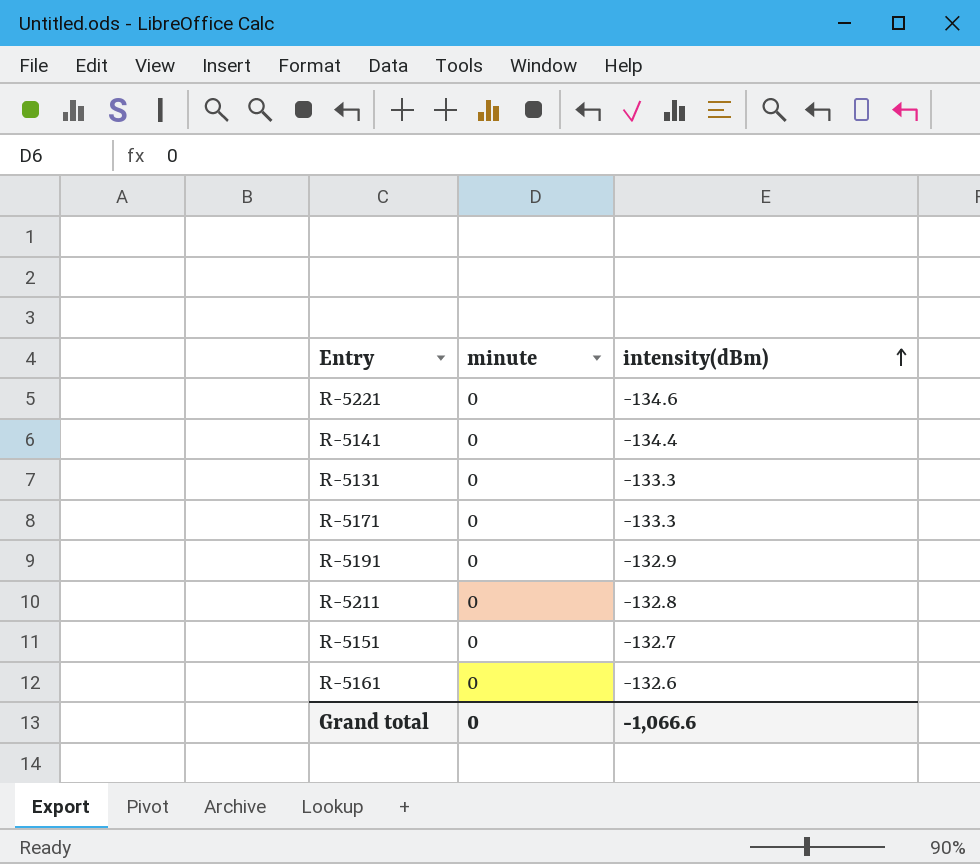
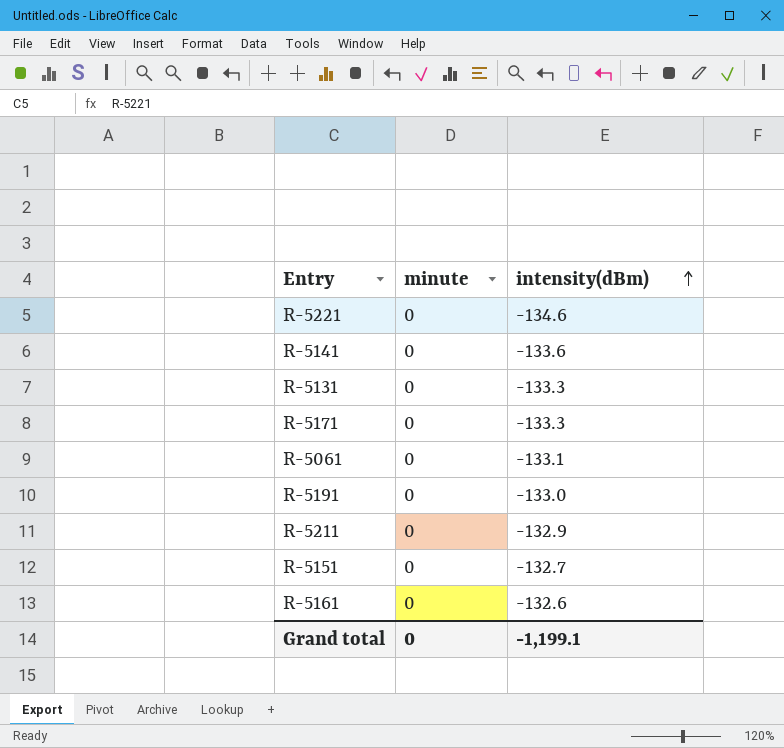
R-5141 | intensity(dBm): -134.4 -> -133.6
row R-5061: none -> 0 | -133.1
R-5191 | intensity(dBm): -132.9 -> -133.0
R-5211 | intensity(dBm): -132.8 -> -132.9
Grand total | intensity(dBm): -1,066.6 -> -1,199.1

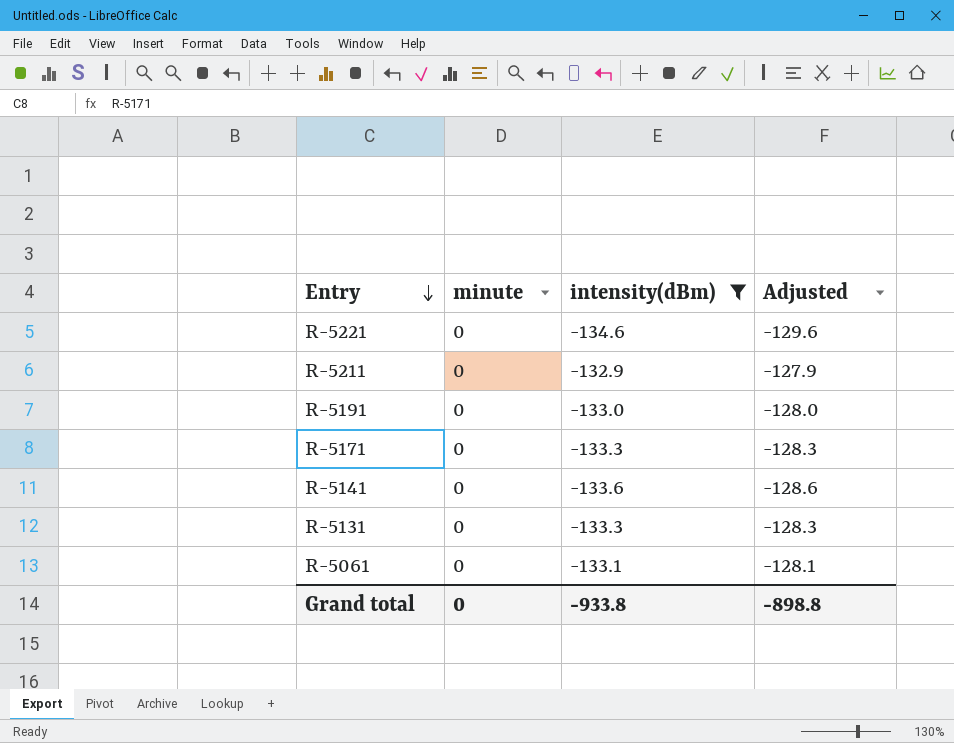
filter: none -> intensity(dBm) <= -132.9
row order: intensity(dBm) ascending -> Entry descending
column Adjusted | formula: none -> [intensity(dBm)] + 5
Grand total | intensity(dBm): -1,199.1 -> -933.8

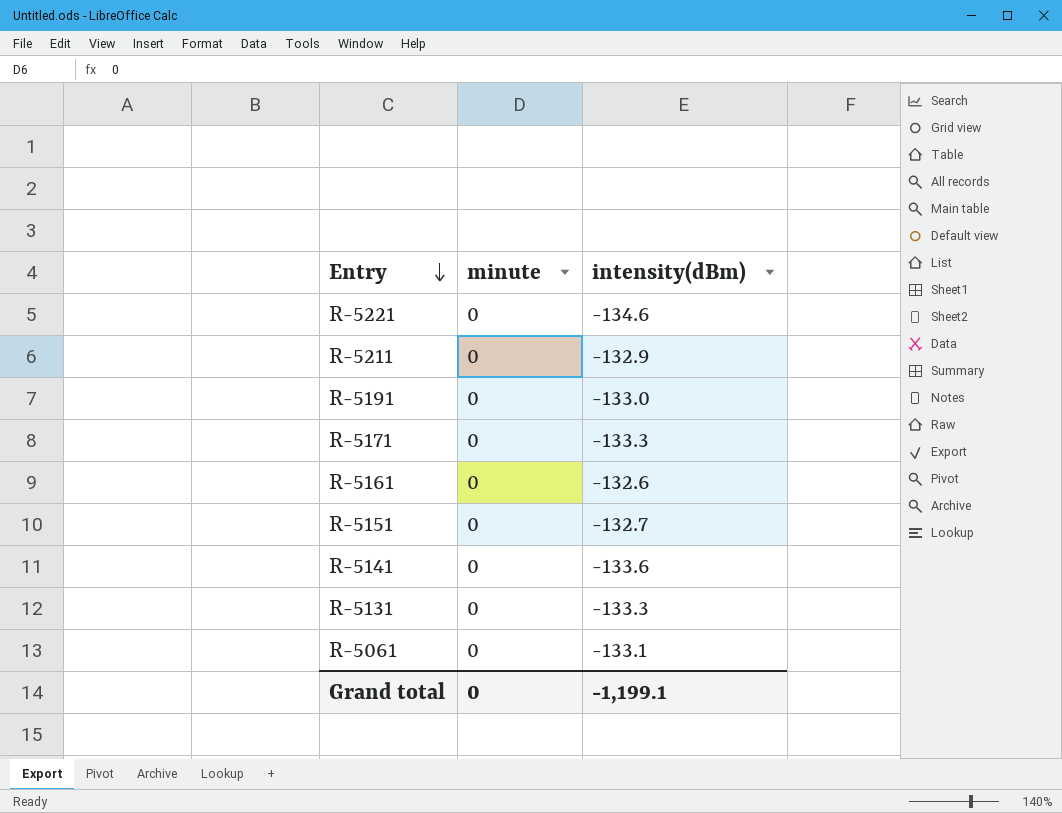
filter: intensity(dBm) <= -132.9 -> none
column Adjusted | formula: [intensity(dBm)] + 5 -> none
Grand total | intensity(dBm): -933.8 -> -1,199.1

